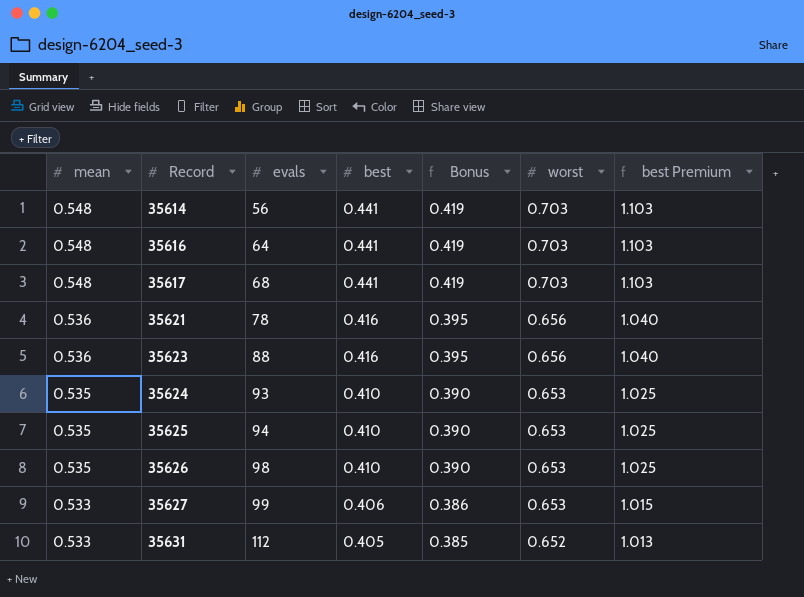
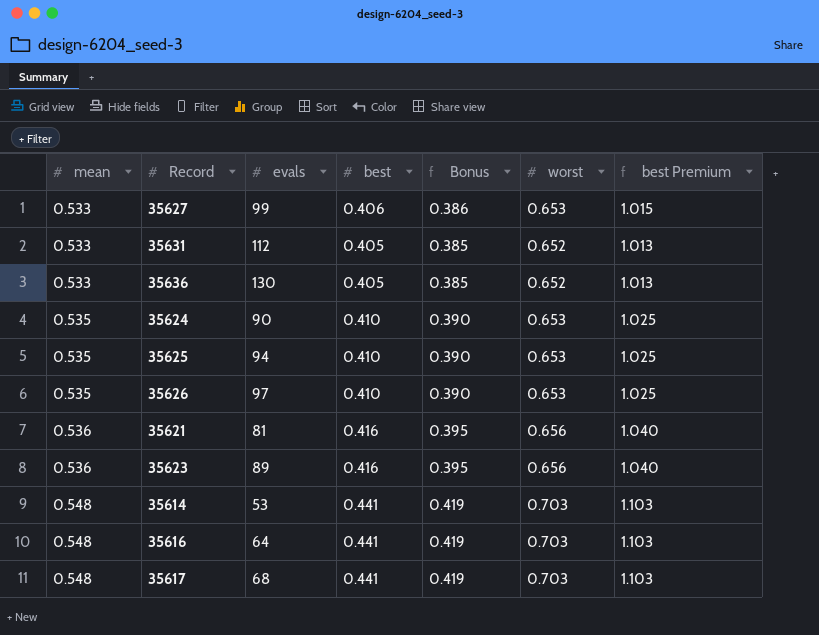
row order: mean descending -> mean ascending
row 35636: none -> 0.533 | 130 | 0.405 | 0.385 | 0.652 | 1.013
35624 | evals: 93 -> 90
35626 | evals: 98 -> 97
35621 | evals: 78 -> 81
35623 | evals: 88 -> 89
35614 | evals: 56 -> 53

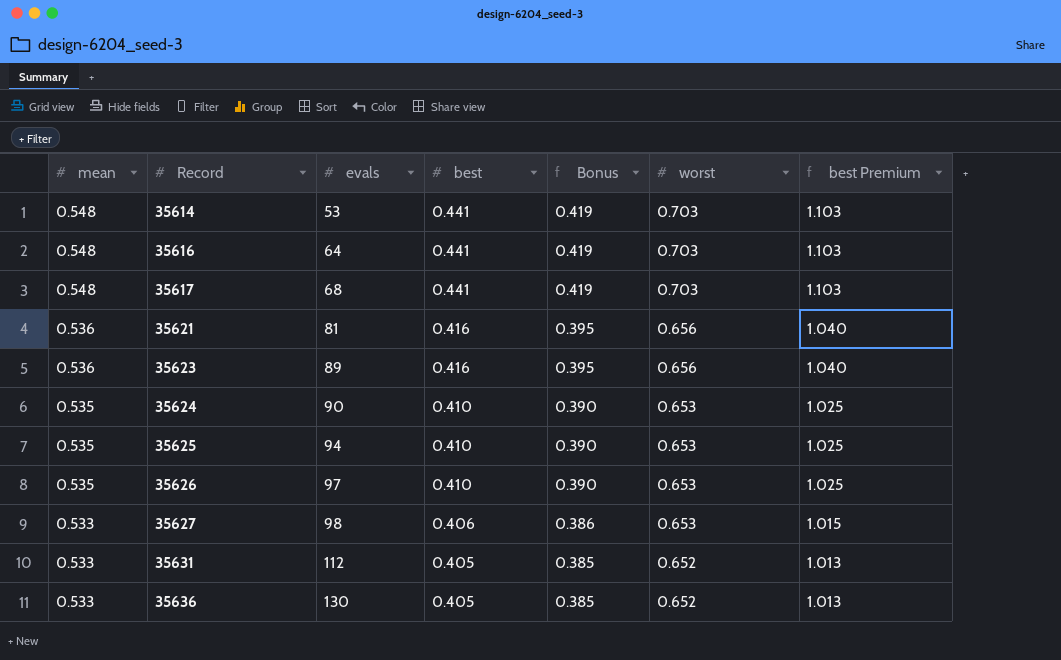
row order: mean ascending -> mean descending
35627 | evals: 99 -> 98

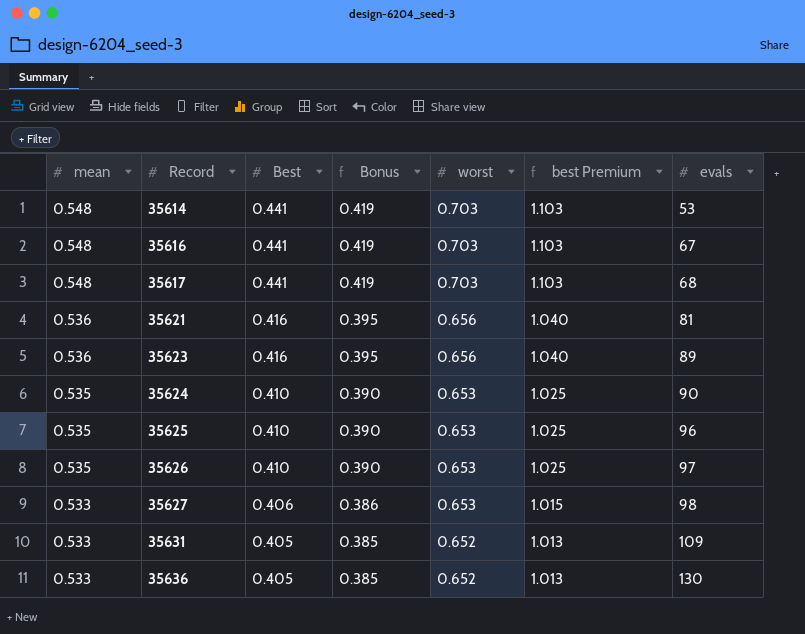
column name: best -> Best
column evals | position: 3 -> 7
35616 | evals: 64 -> 67
35625 | evals: 94 -> 96
35631 | evals: 112 -> 109

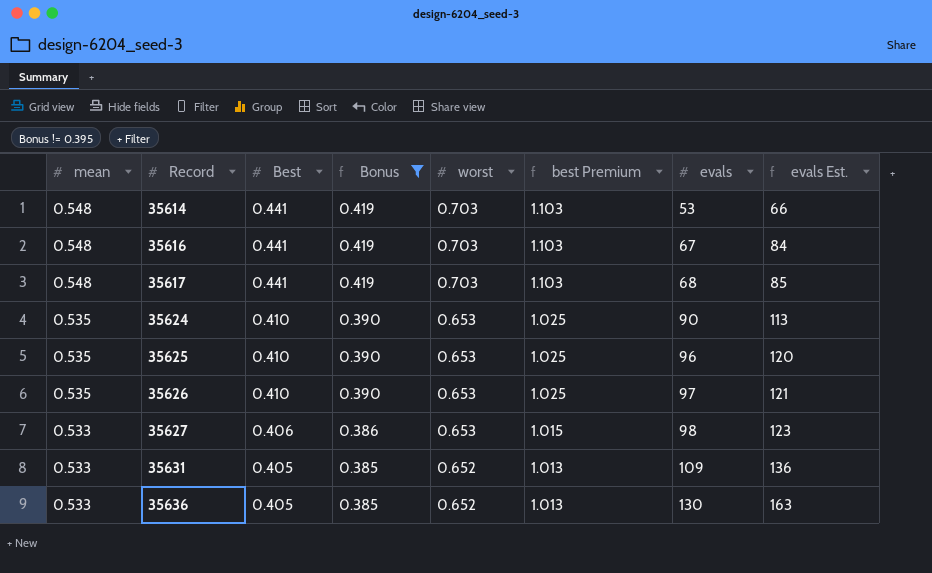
filter: none -> Bonus != 0.395
column evals Est. | formula: none -> [evals] * 1.25

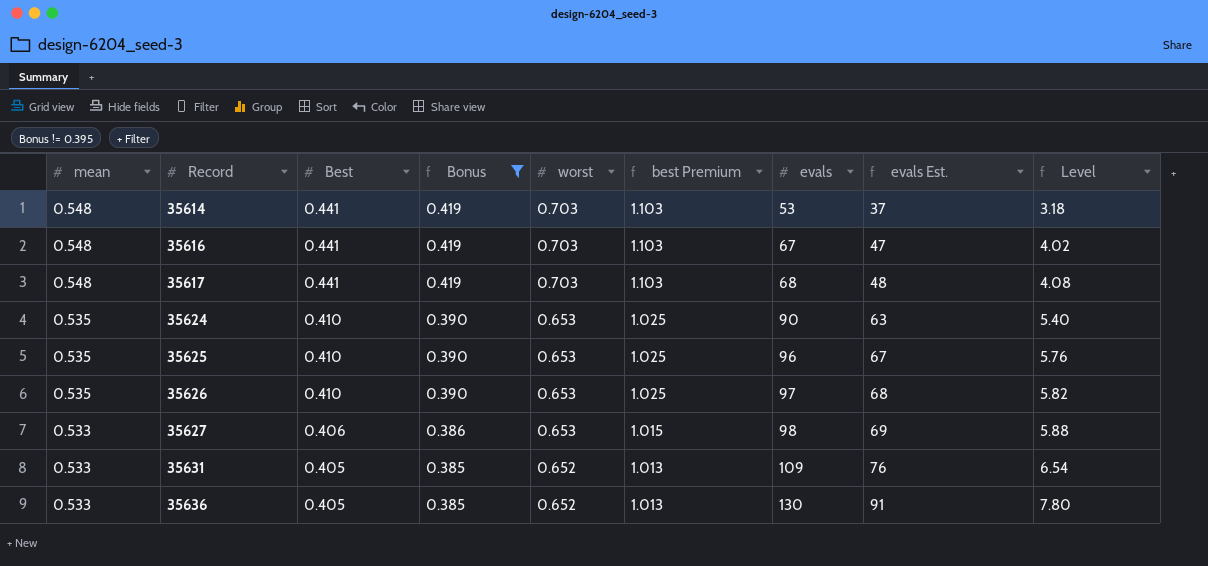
column evals Est. | formula: [evals] * 1.25 -> [evals] * 0.7
column Level | formula: none -> [evals] * 0.06

